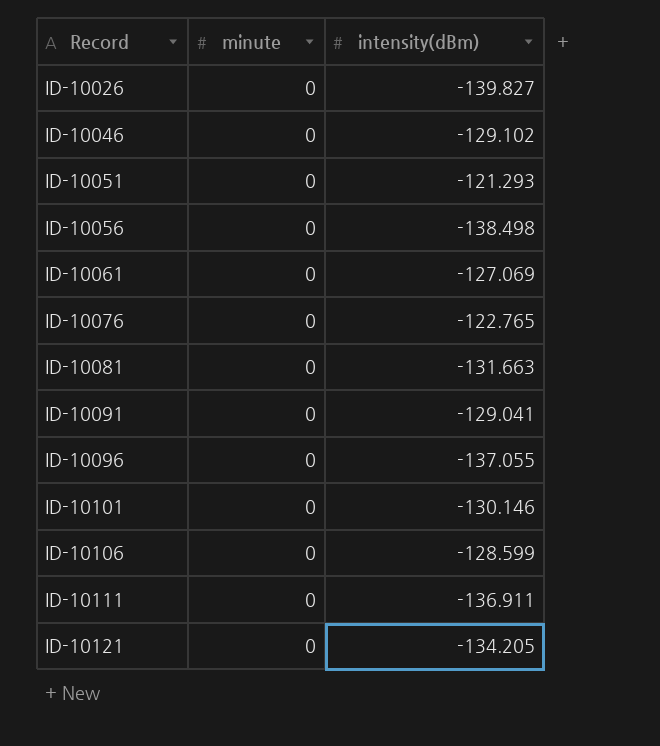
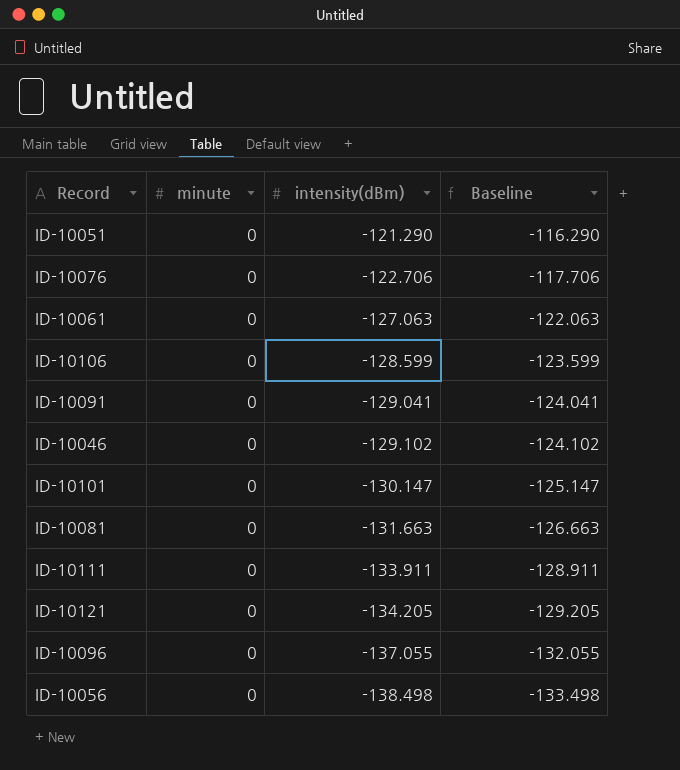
row order: Record ascending -> intensity(dBm) descending
column Baseline | formula: none -> [intensity(dBm)] + 5
row ID-10026: 0 | -139.827 -> none
ID-10051 | intensity(dBm): -121.293 -> -121.290
ID-10076 | intensity(dBm): -122.765 -> -122.706
ID-10061 | intensity(dBm): -127.069 -> -127.063
ID-10101 | intensity(dBm): -130.146 -> -130.147
ID-10111 | intensity(dBm): -136.911 -> -133.911

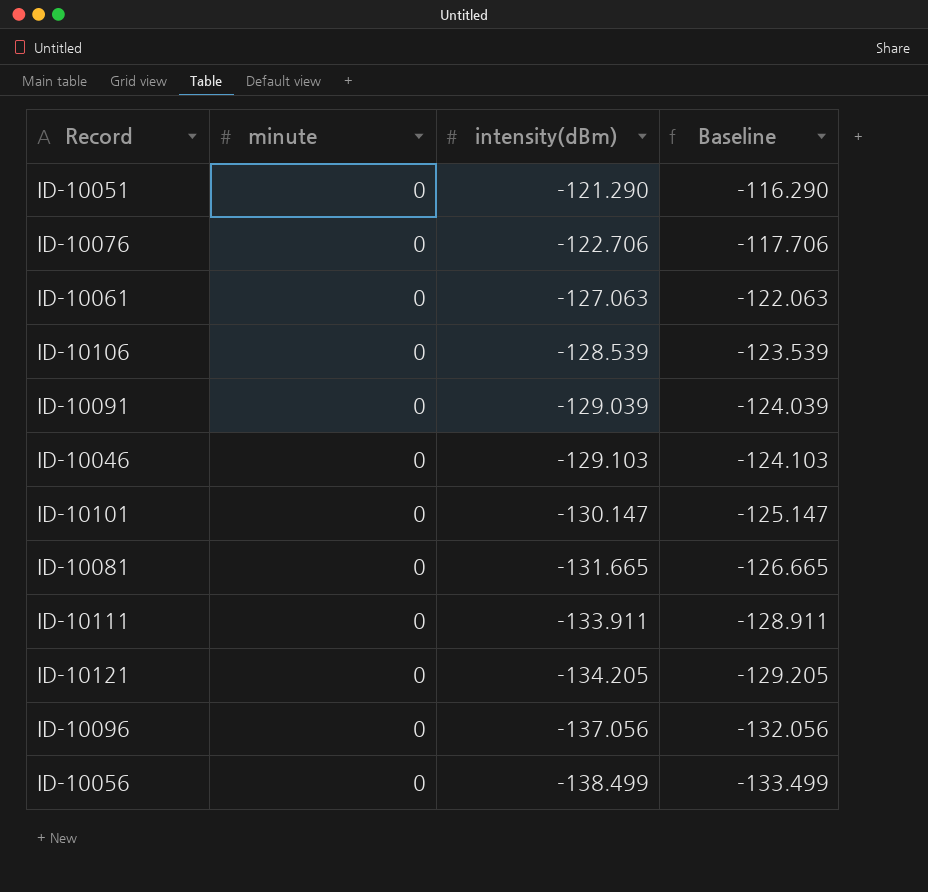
ID-10106 | intensity(dBm): -128.599 -> -128.539
ID-10106 | Baseline: -123.599 -> -123.539
ID-10091 | intensity(dBm): -129.041 -> -129.039
ID-10091 | Baseline: -124.041 -> -124.039
ID-10046 | intensity(dBm): -129.102 -> -129.103
ID-10046 | Baseline: -124.102 -> -124.103
ID-10081 | intensity(dBm): -131.663 -> -131.665
ID-10081 | Baseline: -126.663 -> -126.665
ID-10096 | intensity(dBm): -137.055 -> -137.056
ID-10096 | Baseline: -132.055 -> -132.056
ID-10056 | intensity(dBm): -138.498 -> -138.499
ID-10056 | Baseline: -133.498 -> -133.499

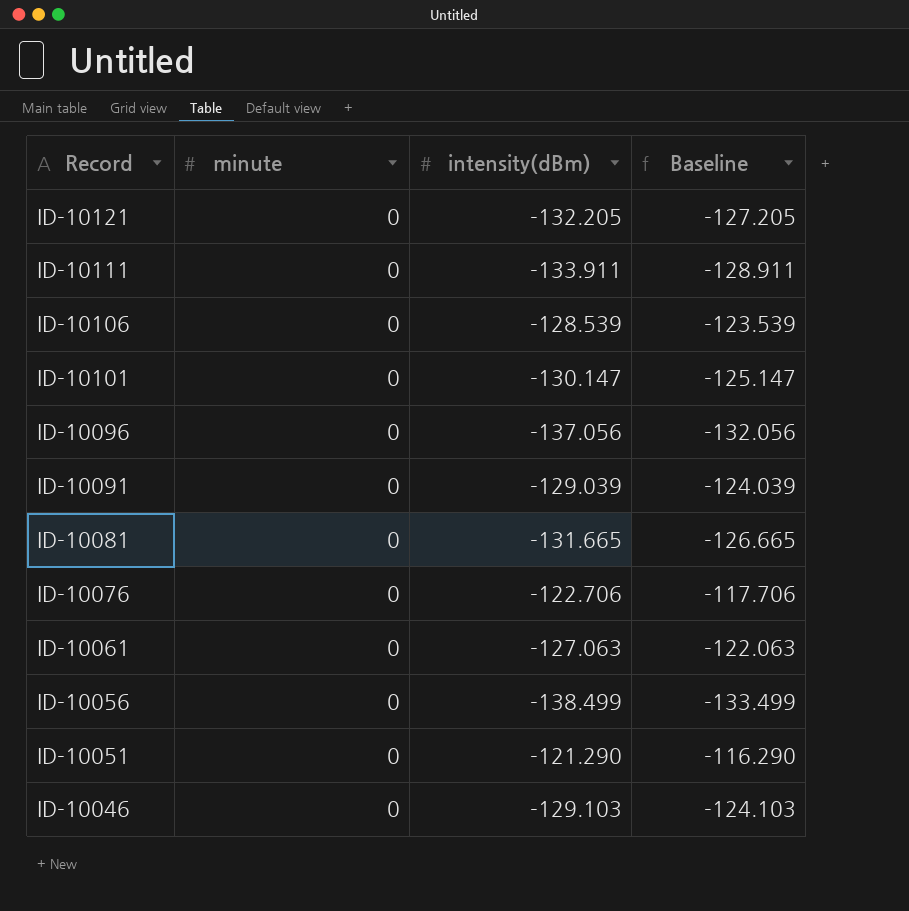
row order: intensity(dBm) descending -> Record descending
ID-10121 | intensity(dBm): -134.205 -> -132.205
ID-10121 | Baseline: -129.205 -> -127.205

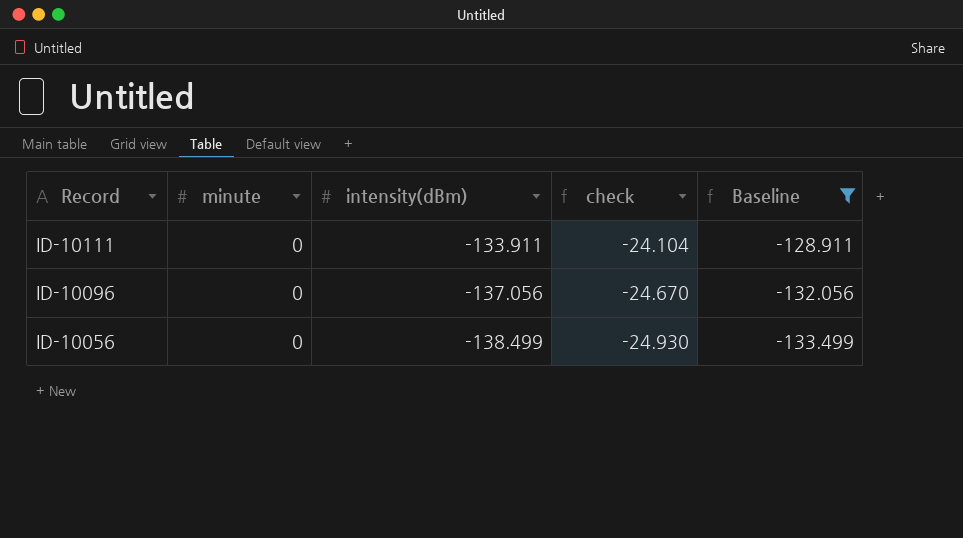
filter: none -> Baseline <= -128.911
column check | formula: none -> [intensity(dBm)] * 0.18

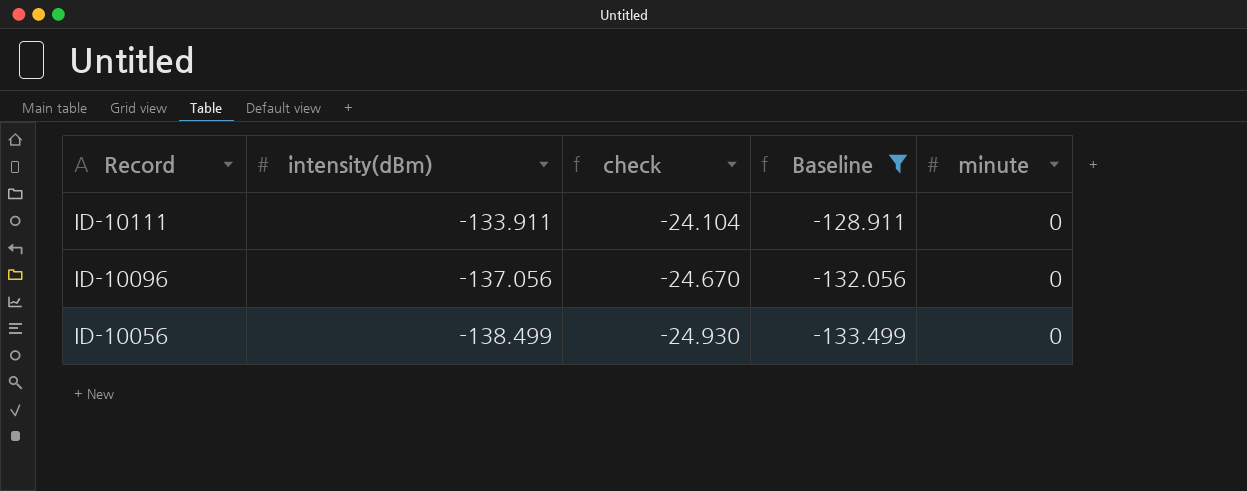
column minute | position: 2 -> 5

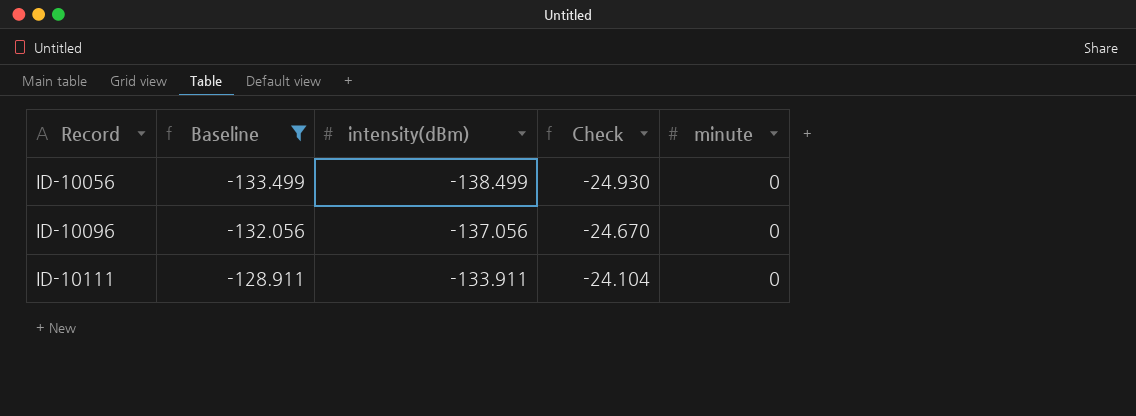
row order: Record descending -> Record ascending
column Baseline | position: 4 -> 2
column name: check -> Check

